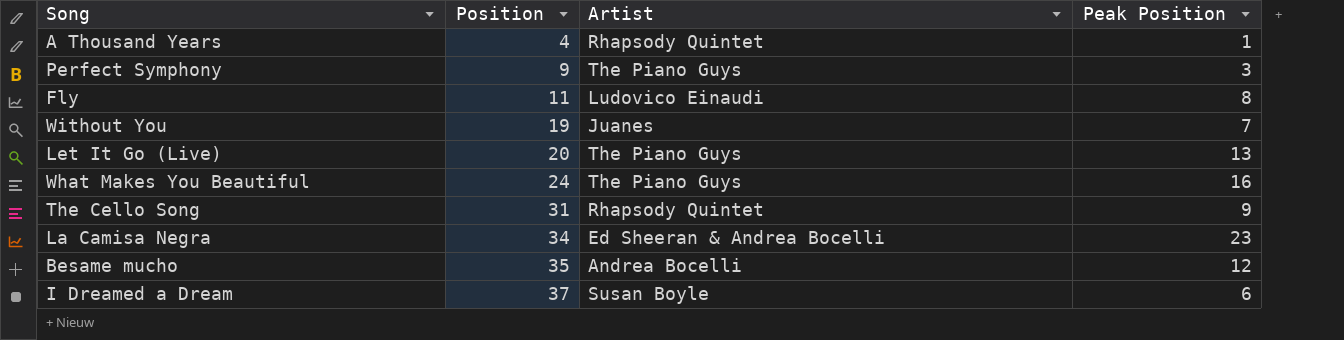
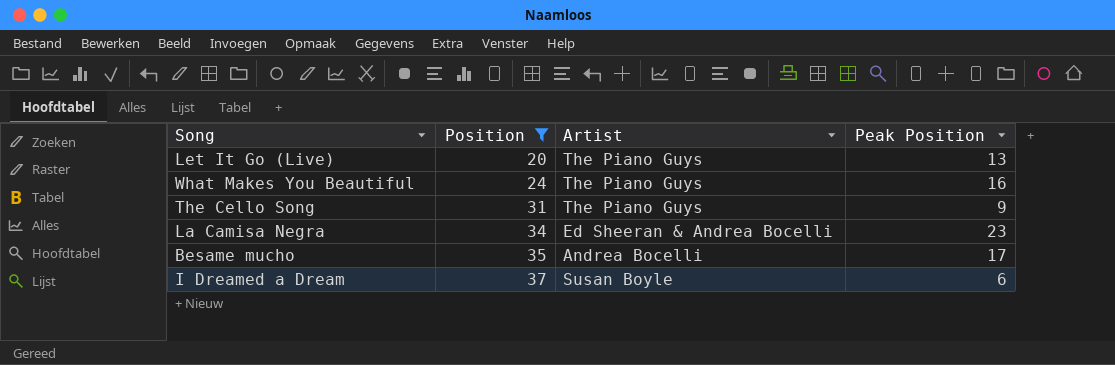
filter: none -> Position >= 20
The Cello Song | Artist: Rhapsody Quintet -> The Piano Guys
Besame mucho | Peak Position: 12 -> 17

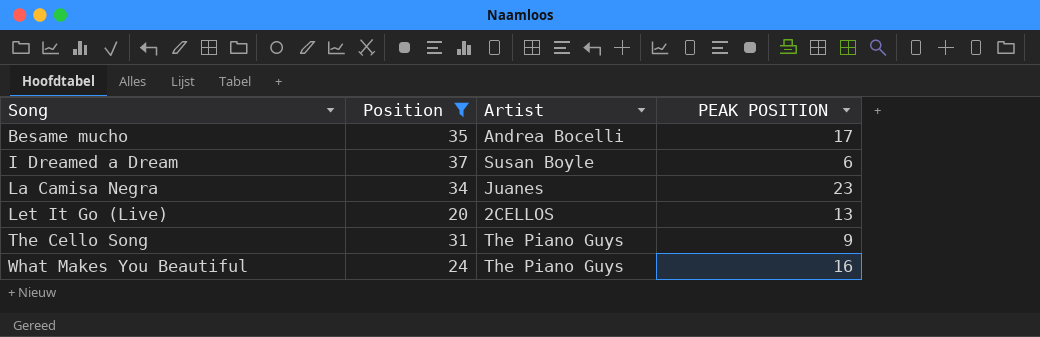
row order: Position ascending -> Song ascending
column name: Peak Position -> PEAK POSITION
La Camisa Negra | Artist: Ed Sheeran & Andrea Bocelli -> Juanes
Let It Go (Live) | Artist: The Piano Guys -> 2CELLOS

